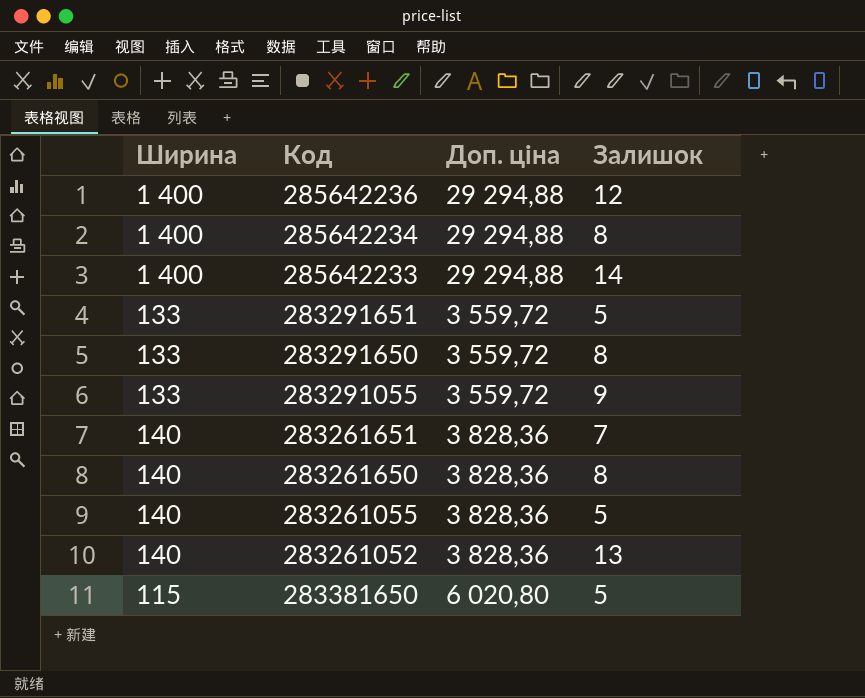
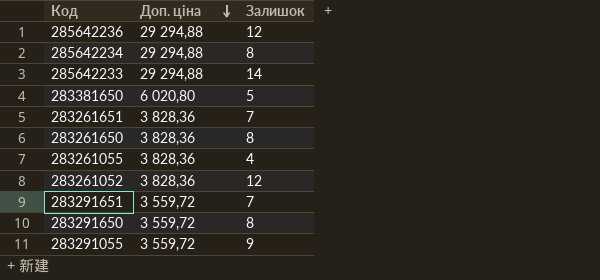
row order: none -> Доп. ціна descending
column Ширина | position: 1 -> none
283261055 | Залишок: 5 -> 4
283261052 | Залишок: 13 -> 12
283291651 | Залишок: 5 -> 7

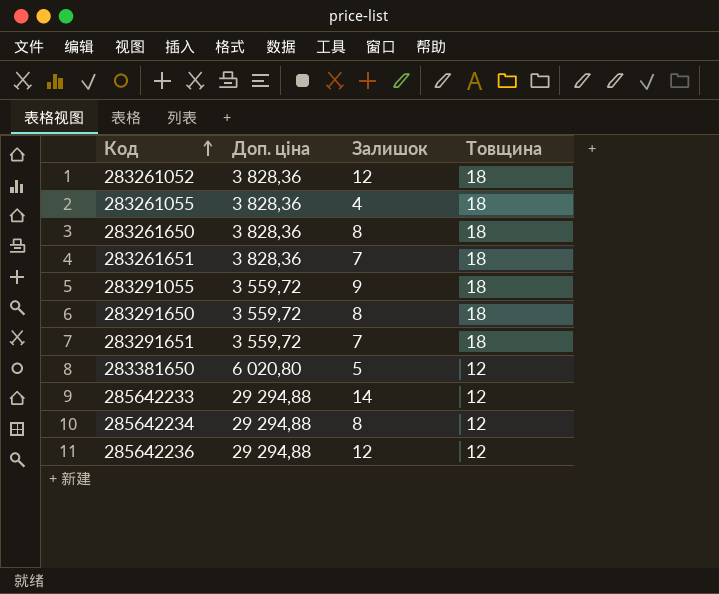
row order: Доп. ціна descending -> Код ascending
column Товщина | position: none -> 4

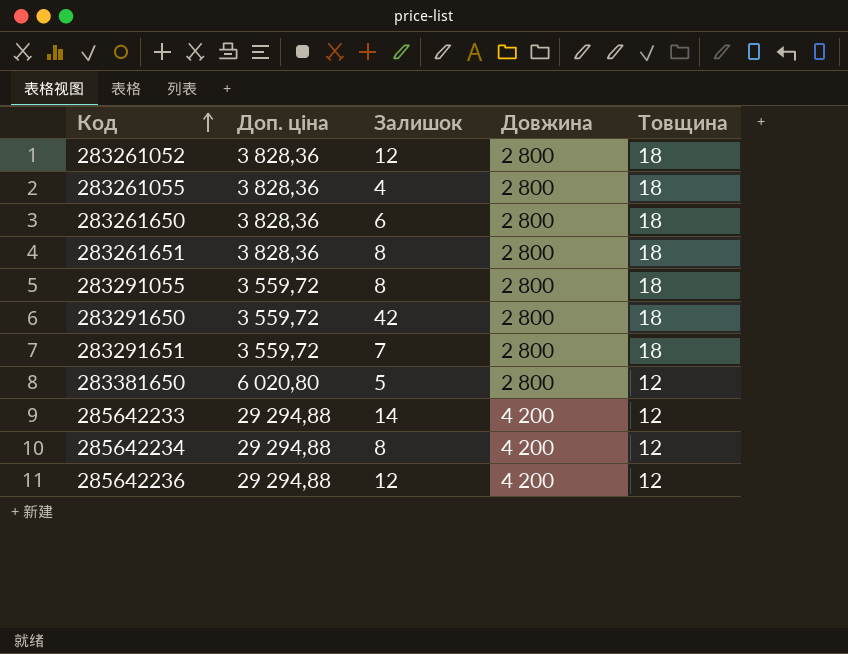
column Довжина | position: none -> 4
283261650 | Залишок: 8 -> 6
283261651 | Залишок: 7 -> 8
283291055 | Залишок: 9 -> 8
283291650 | Залишок: 8 -> 42

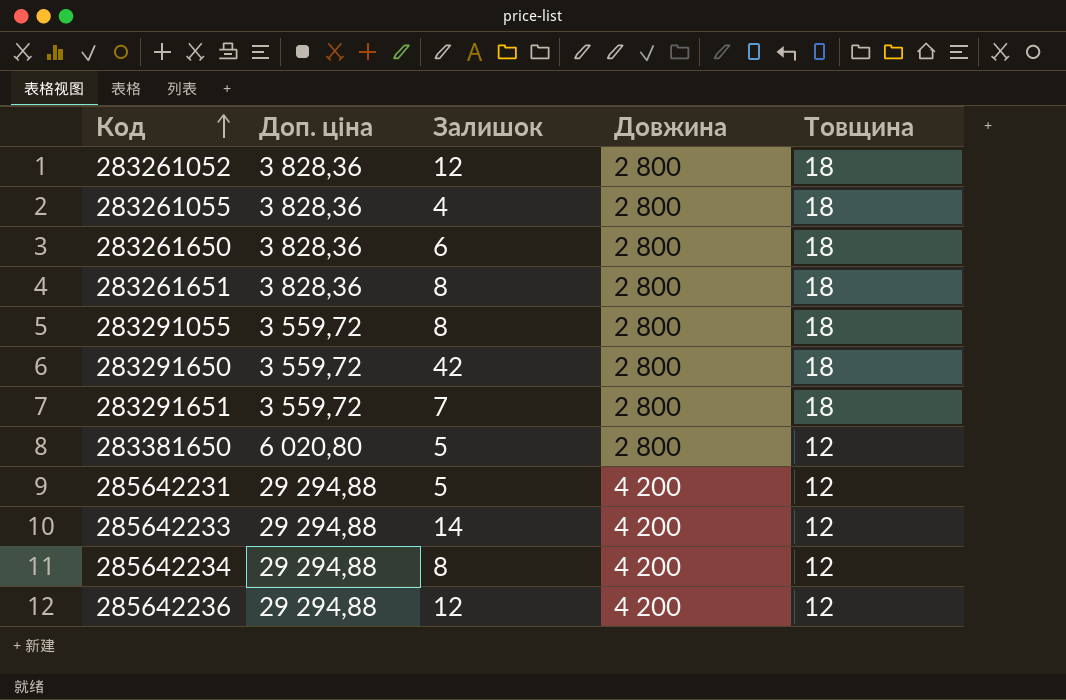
row 285642231: none -> 29 294,88 | 5 | 4 200 | 12

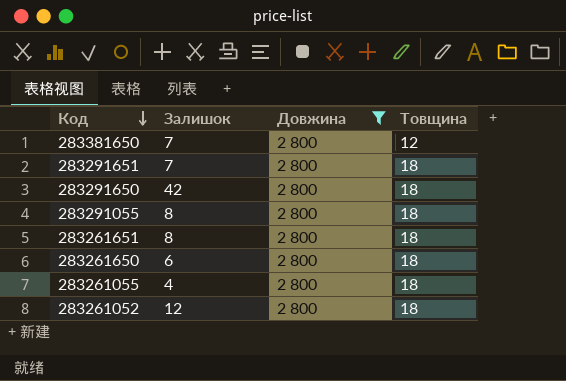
filter: none -> Довжина = 2 800
row order: Код ascending -> Код descending
column Доп. ціна | position: 2 -> none
283381650 | Залишок: 5 -> 7

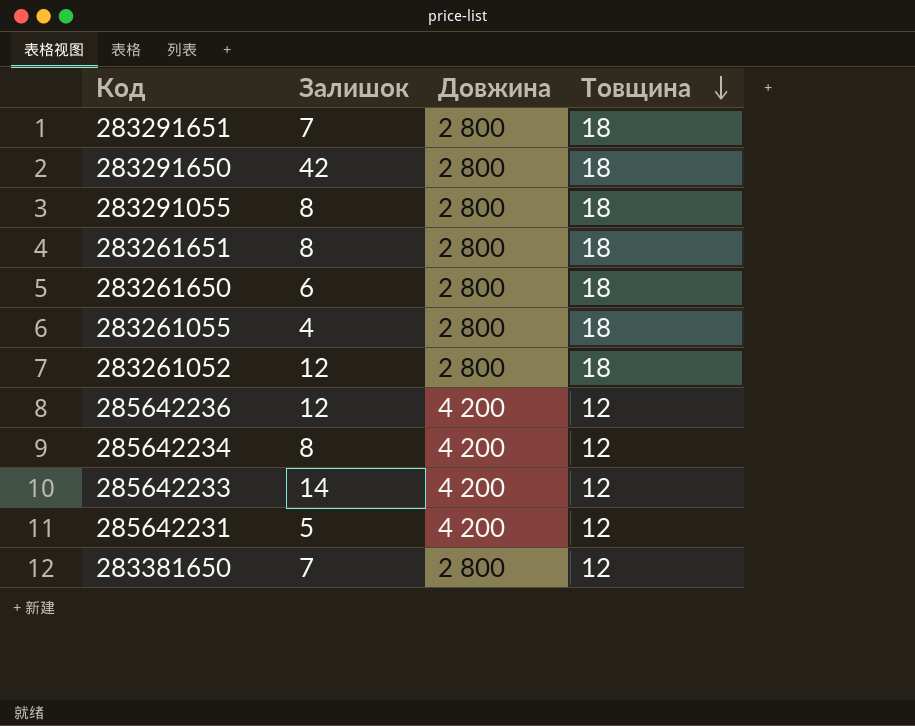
filter: Довжина = 2 800 -> none
row order: Код descending -> Товщина descending

